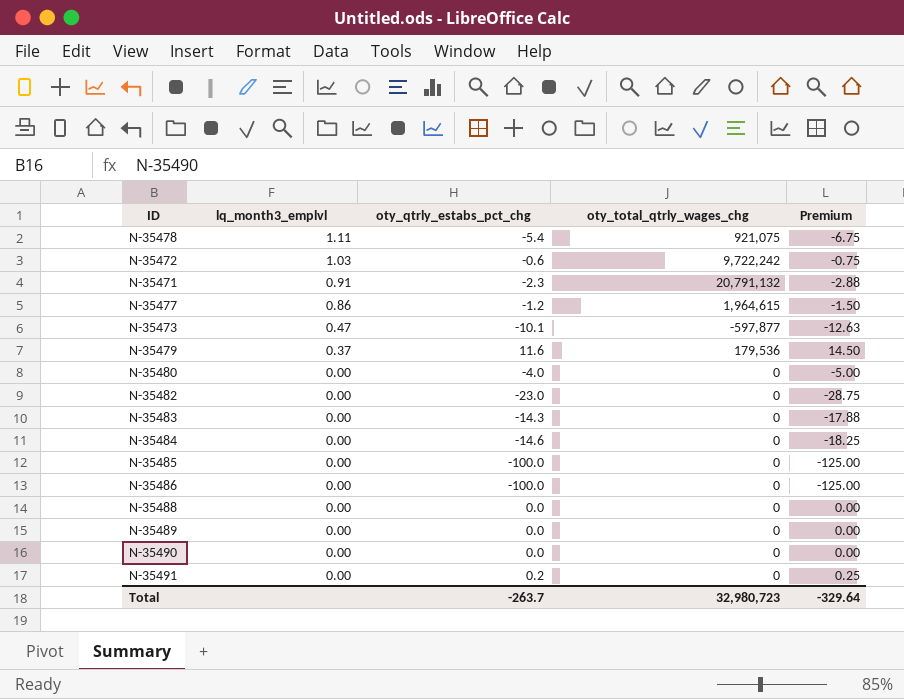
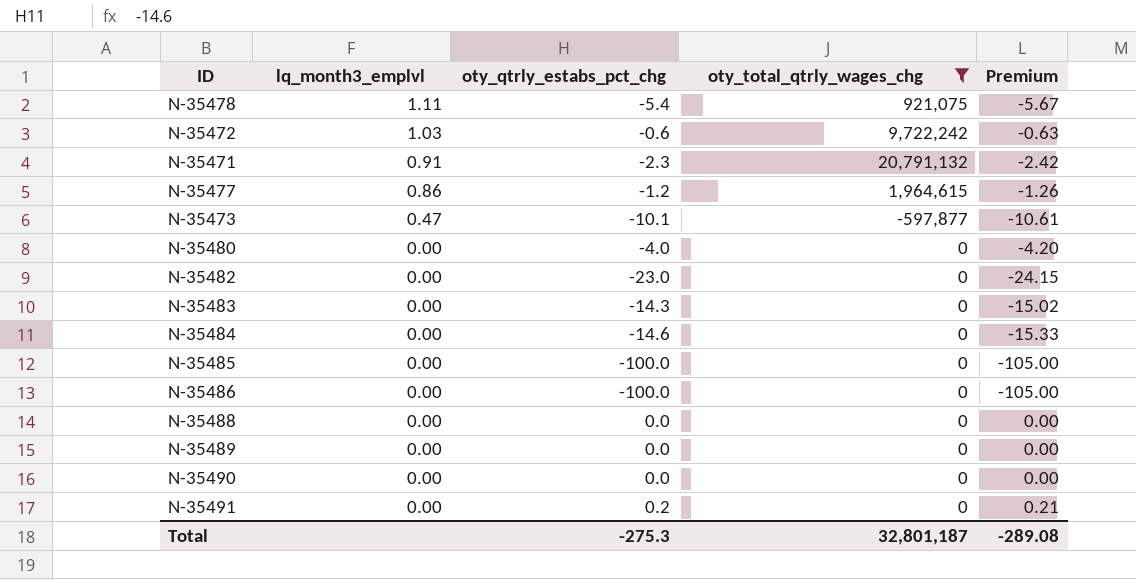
filter: none -> oty_total_qtrly_wages_chg != 179,536
column Premium | formula: [oty_qtrly_estabs_pct_chg] * 1.25 -> [oty_qtrly_estabs_pct_chg] * 1.05
Total | oty_qtrly_estabs_pct_chg: -263.7 -> -275.3
Total | oty_total_qtrly_wages_chg: 32,980,723 -> 32,801,187
Total | Premium: -329.64 -> -289.08

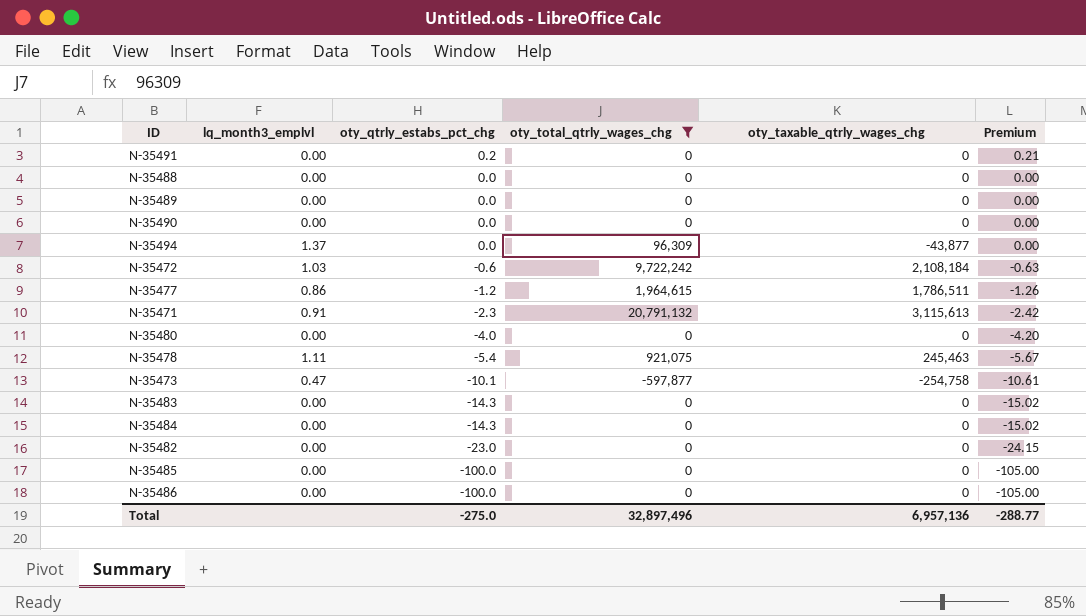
row order: lq_month3_emplvl descending -> oty_qtrly_estabs_pct_chg descending
column oty_taxable_qtrly_wages_chg | position: none -> 5
row N-35494: none -> 1.37 | 0.0 | 96,309 | -43,877 | 0.00
N-35484 | oty_qtrly_estabs_pct_chg: -14.6 -> -14.3
N-35484 | Premium: -15.33 -> -15.02
Total | oty_qtrly_estabs_pct_chg: -275.3 -> -275.0
Total | oty_total_qtrly_wages_chg: 32,801,187 -> 32,897,496
Total | Premium: -289.08 -> -288.77

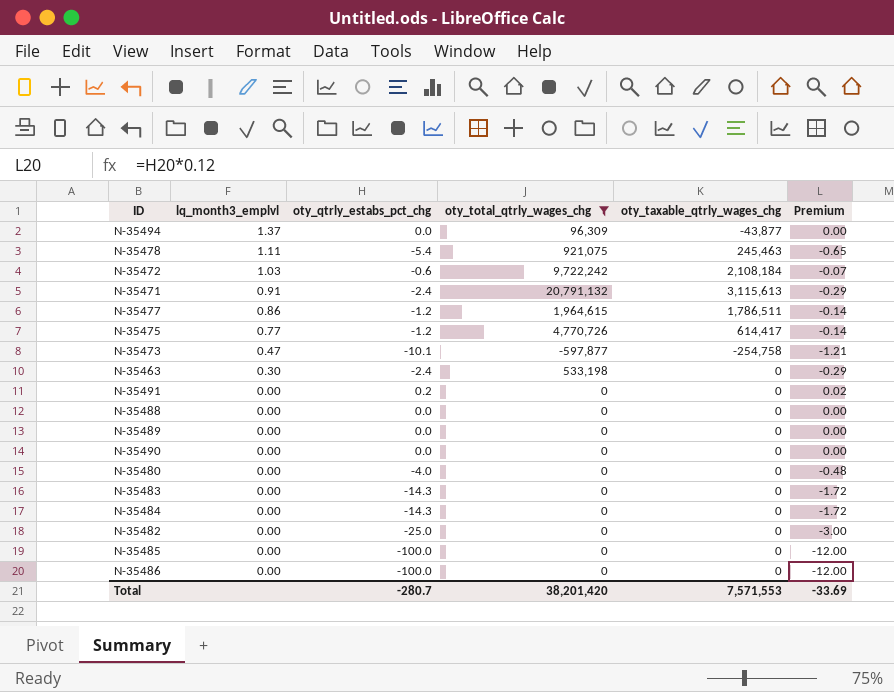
row order: oty_qtrly_estabs_pct_chg descending -> lq_month3_emplvl descending
column Premium | formula: [oty_qtrly_estabs_pct_chg] * 1.05 -> [oty_qtrly_estabs_pct_chg] * 0.12
N-35471 | oty_qtrly_estabs_pct_chg: -2.3 -> -2.4
row N-35475: none -> 0.77 | -1.2 | 4,770,726 | 614,417 | -0.14
row N-35463: none -> 0.30 | -2.4 | 533,198 | 0 | -0.29
N-35482 | oty_qtrly_estabs_pct_chg: -23.0 -> -25.0
Total | oty_qtrly_estabs_pct_chg: -275.0 -> -280.7
Total | oty_total_qtrly_wages_chg: 32,897,496 -> 38,201,420
Total | oty_taxable_qtrly_wages_chg: 6,957,136 -> 7,571,553
Total | Premium: -288.77 -> -33.69

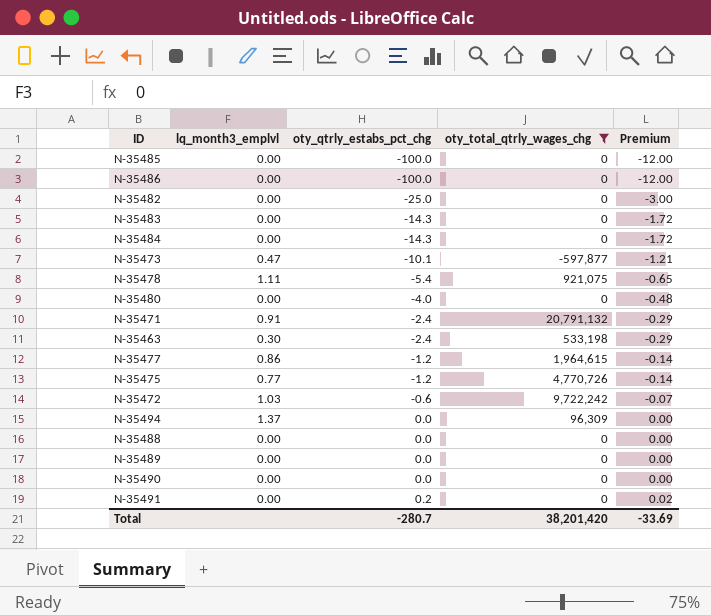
row order: lq_month3_emplvl descending -> oty_qtrly_estabs_pct_chg ascending
column oty_taxable_qtrly_wages_chg | position: 5 -> none

